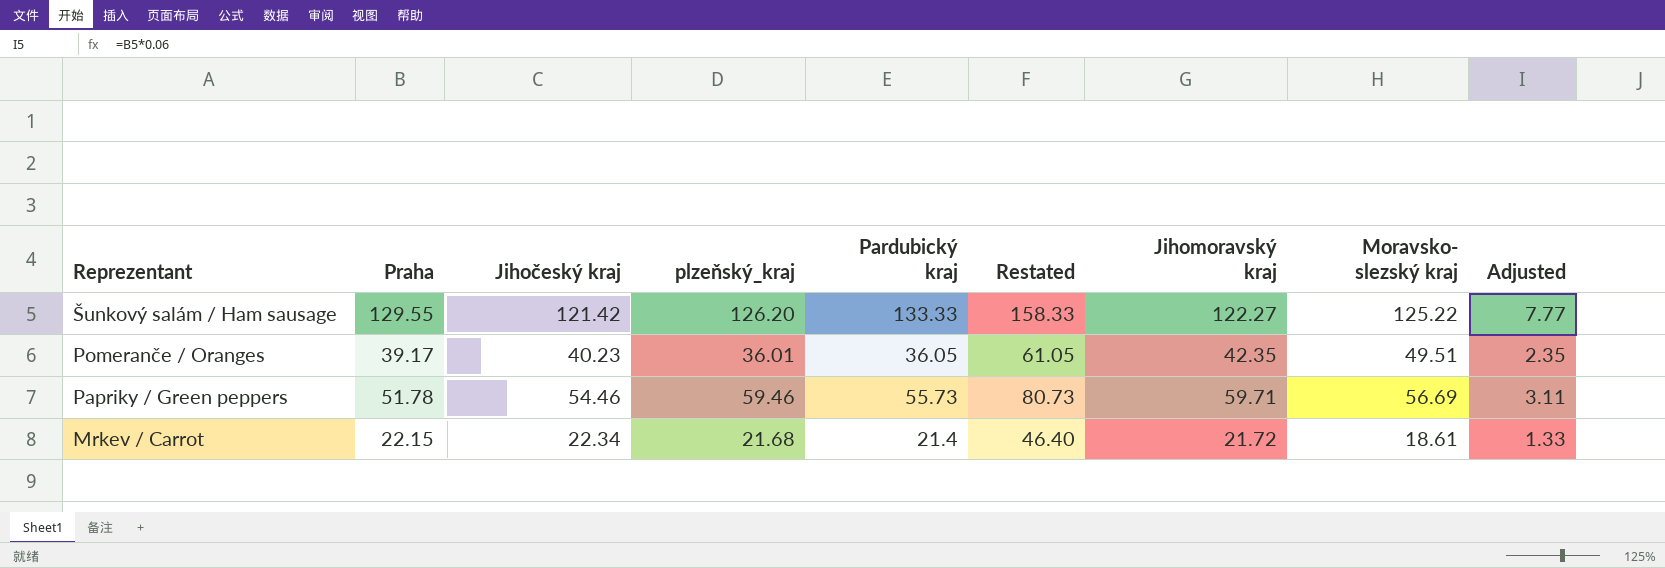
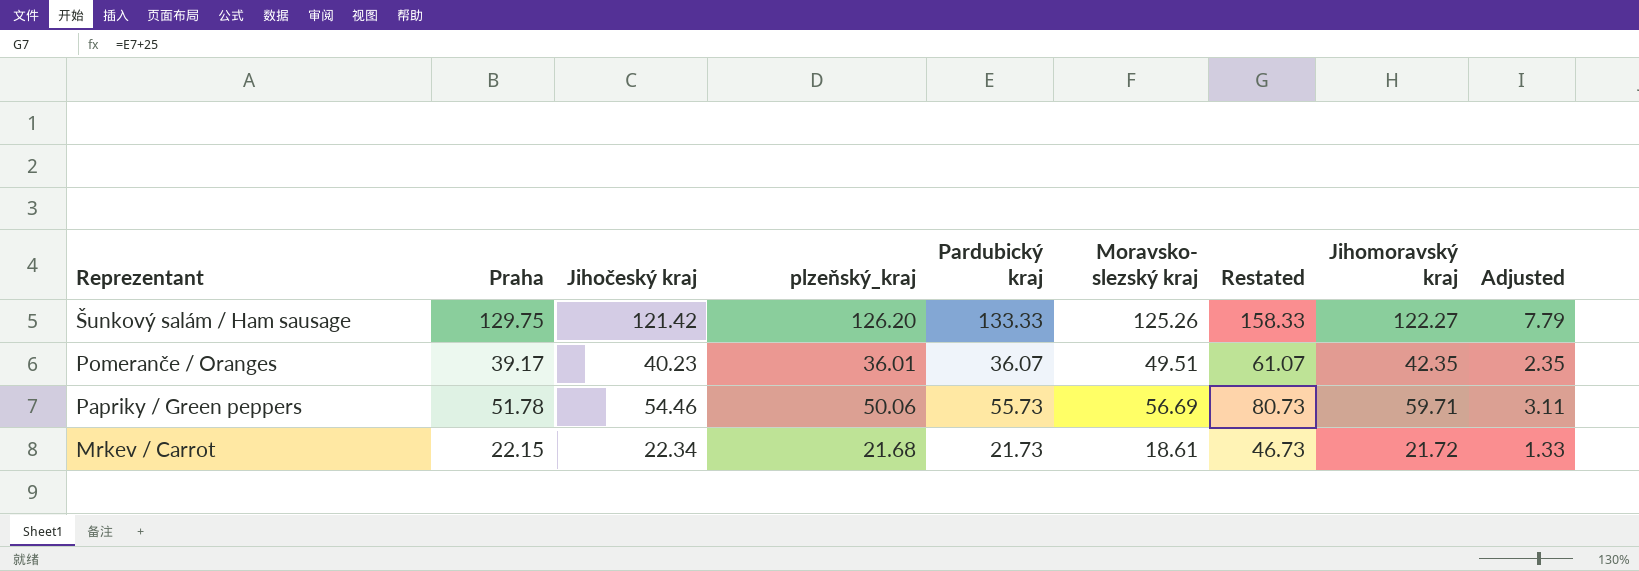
column Moravsko- slezský kraj | position: 8 -> 6
Šunkový salám / Ham sausage | Praha: 129.55 -> 129.75
Šunkový salám / Ham sausage | Moravsko- slezský kraj: 125.22 -> 125.26
Šunkový salám / Ham sausage | Adjusted: 7.77 -> 7.79
Pomeranče / Oranges | Pardubický kraj: 36.05 -> 36.07
Pomeranče / Oranges | Restated: 61.05 -> 61.07
Papriky / Green peppers | plzeňský_kraj: 59.46 -> 50.06
Mrkev / Carrot | Pardubický kraj: 21.4 -> 21.73
Mrkev / Carrot | Restated: 46.40 -> 46.73

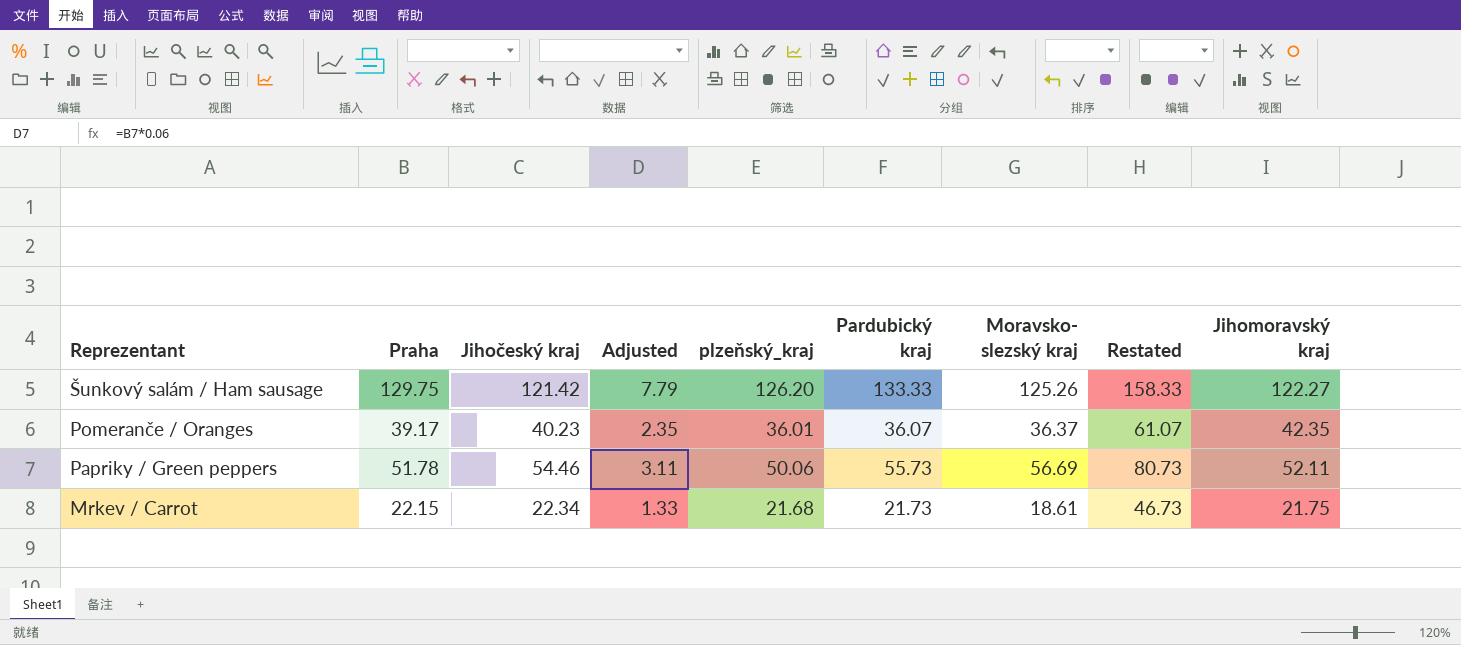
column Adjusted | position: 9 -> 4
Pomeranče / Oranges | Moravsko- slezský kraj: 49.51 -> 36.37
Papriky / Green peppers | Jihomoravský kraj: 59.71 -> 52.11
Mrkev / Carrot | Jihomoravský kraj: 21.72 -> 21.75

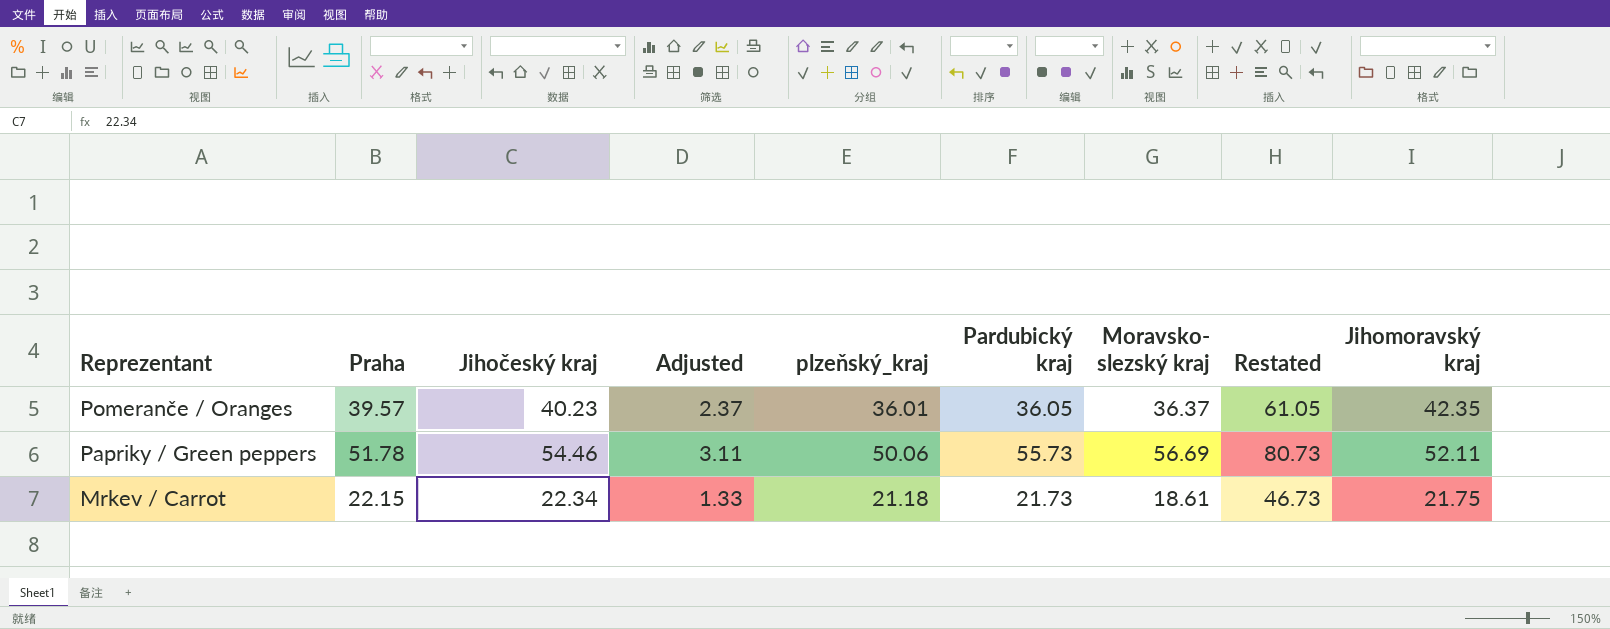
row Šunkový salám / Ham sausage: 129.75 | 121.42 | 7.79 | 126.20 | 133.33 | 125.26 | 158.33 | 122.27 -> none
Pomeranče / Oranges | Praha: 39.17 -> 39.57
Pomeranče / Oranges | Adjusted: 2.35 -> 2.37
Pomeranče / Oranges | Pardubický kraj: 36.07 -> 36.05
Pomeranče / Oranges | Restated: 61.07 -> 61.05
Mrkev / Carrot | plzeňský_kraj: 21.68 -> 21.18

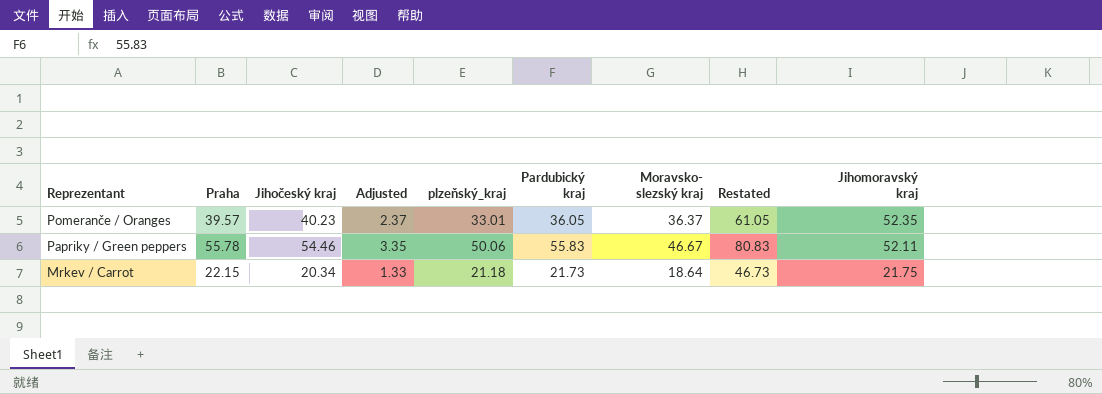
Pomeranče / Oranges | plzeňský_kraj: 36.01 -> 33.01
Pomeranče / Oranges | Jihomoravský kraj: 42.35 -> 52.35
Papriky / Green peppers | Praha: 51.78 -> 55.78
Papriky / Green peppers | Adjusted: 3.11 -> 3.35
Papriky / Green peppers | Pardubický kraj: 55.73 -> 55.83
Papriky / Green peppers | Moravsko- slezský kraj: 56.69 -> 46.67
Papriky / Green peppers | Restated: 80.73 -> 80.83
Mrkev / Carrot | Jihočeský kraj: 22.34 -> 20.34
Mrkev / Carrot | Moravsko- slezský kraj: 18.61 -> 18.64

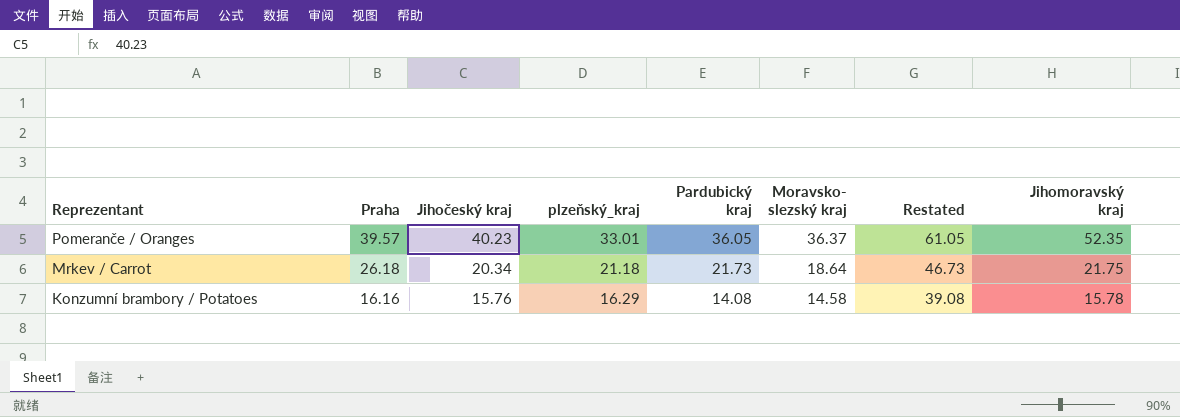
column Adjusted | formula: [Praha] * 0.06 -> none
row Papriky / Green peppers: 55.78 | 54.46 | 3.35 | 50.06 | 55.83 | 46.67 | 80.83 | 52.11 -> none
Mrkev / Carrot | Praha: 22.15 -> 26.18
row Konzumní brambory / Potatoes: none -> 16.16 | 15.76 | 16.29 | 14.08 | 14.58 | 39.08 | 15.78

